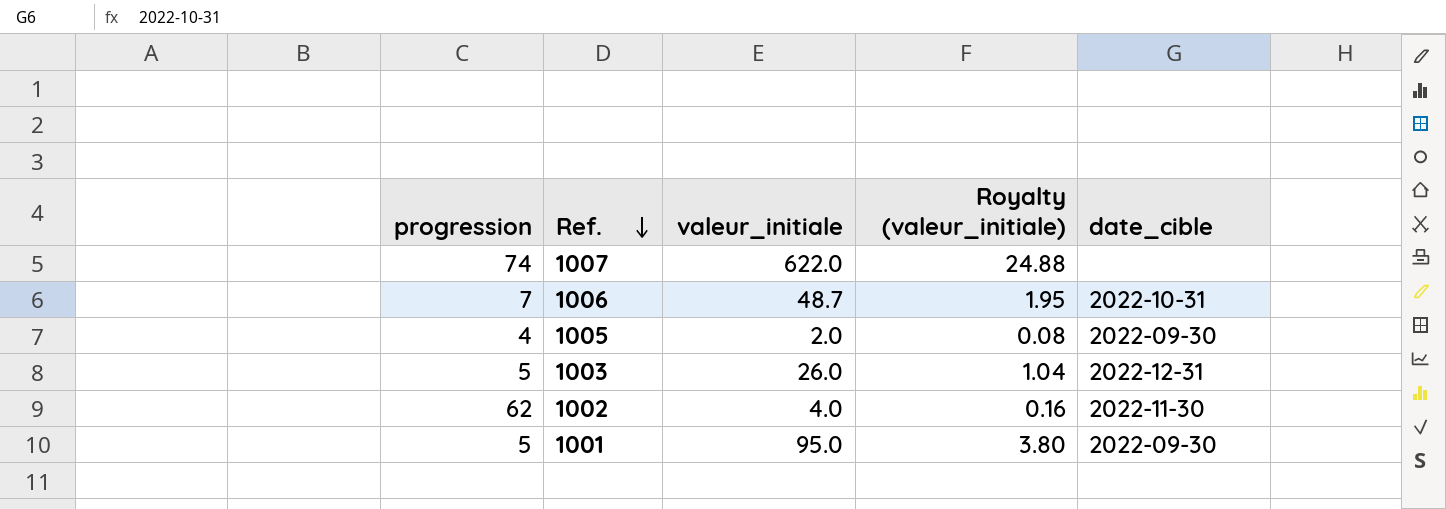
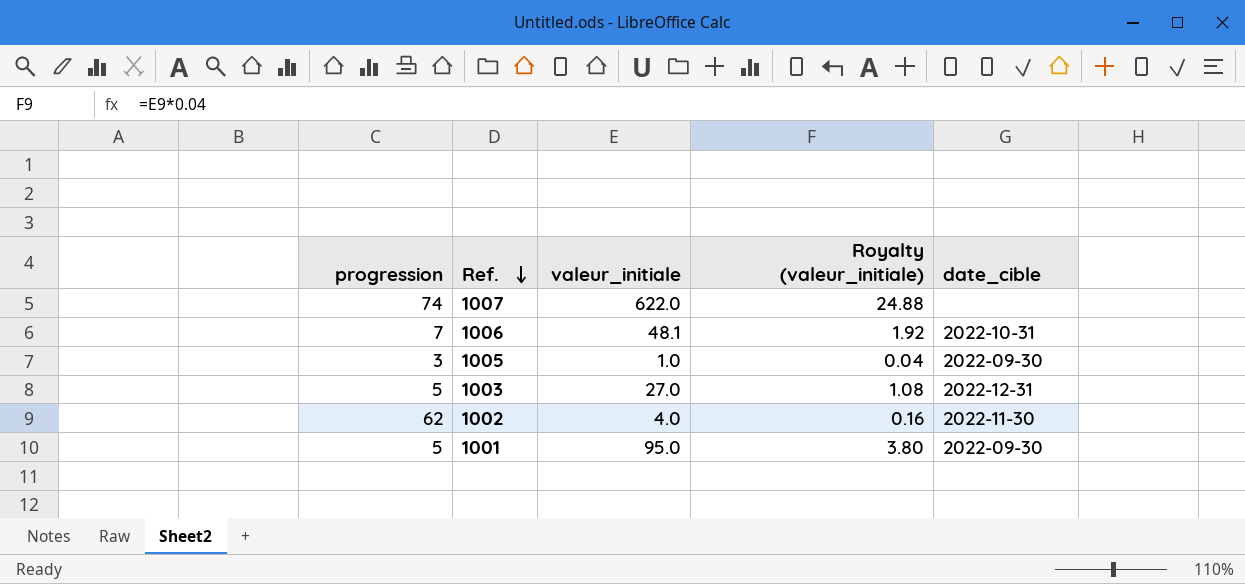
1006 | valeur_initiale: 48.7 -> 48.1
1006 | Royalty (valeur_initiale): 1.95 -> 1.92
1005 | progression: 4 -> 3
1005 | valeur_initiale: 2.0 -> 1.0
1005 | Royalty (valeur_initiale): 0.08 -> 0.04
1003 | valeur_initiale: 26.0 -> 27.0
1003 | Royalty (valeur_initiale): 1.04 -> 1.08

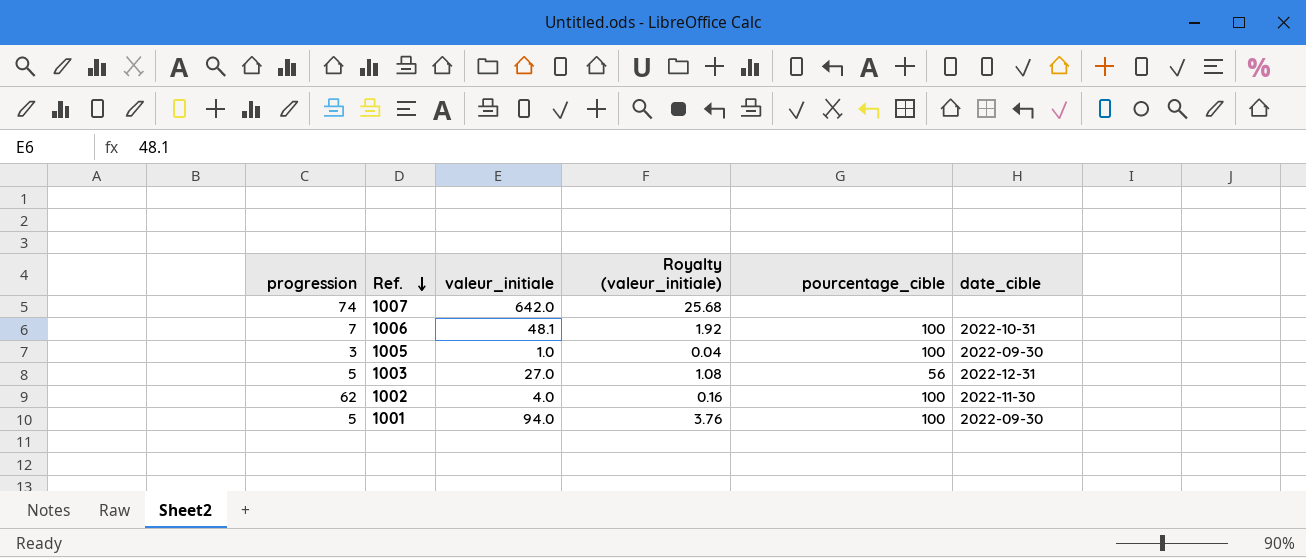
column pourcentage_cible | position: none -> 5
1007 | valeur_initiale: 622.0 -> 642.0
1007 | Royalty (valeur_initiale): 24.88 -> 25.68
1001 | valeur_initiale: 95.0 -> 94.0
1001 | Royalty (valeur_initiale): 3.80 -> 3.76

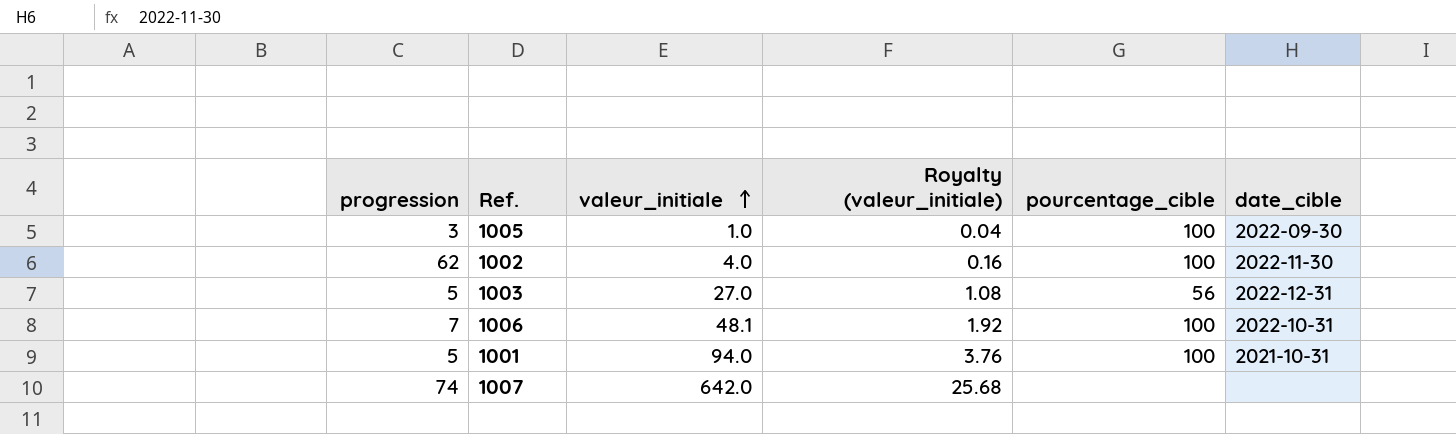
row order: Ref. descending -> valeur_initiale ascending
1001 | date_cible: 2022-09-30 -> 2021-10-31

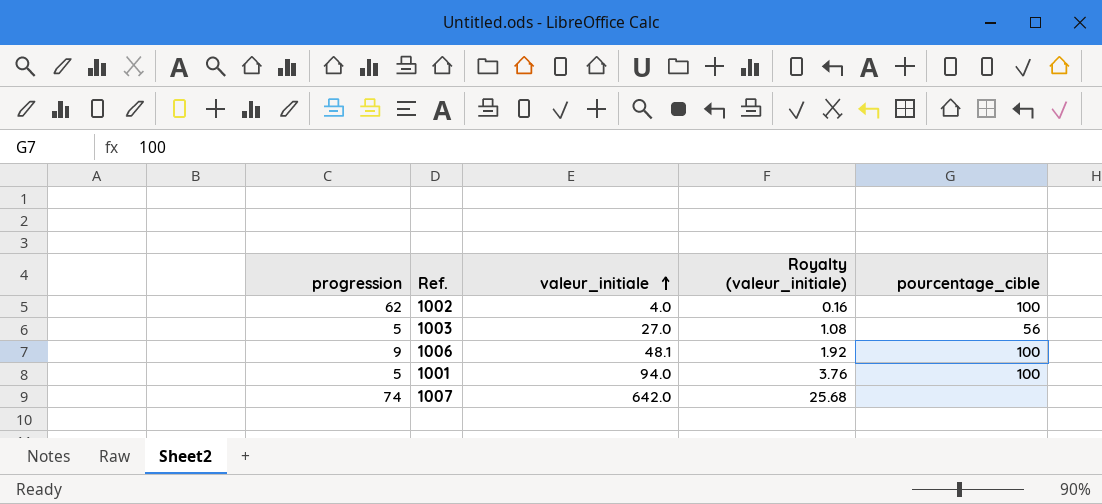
column date_cible | position: 6 -> none
row 1005: 3 | 1.0 | 0.04 | 100 | 2022-09-30 -> none
1006 | progression: 7 -> 9

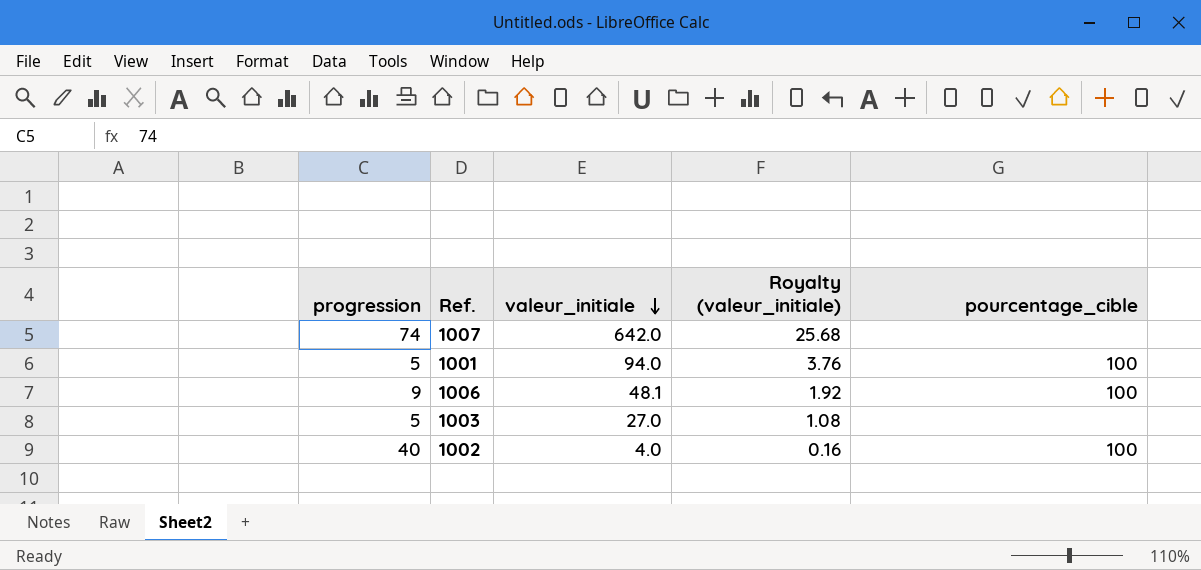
row order: valeur_initiale ascending -> valeur_initiale descending
1003 | pourcentage_cible: 56 -> none
1002 | progression: 62 -> 40

